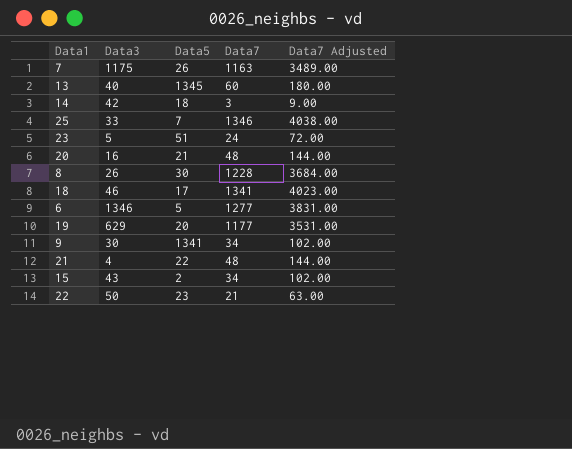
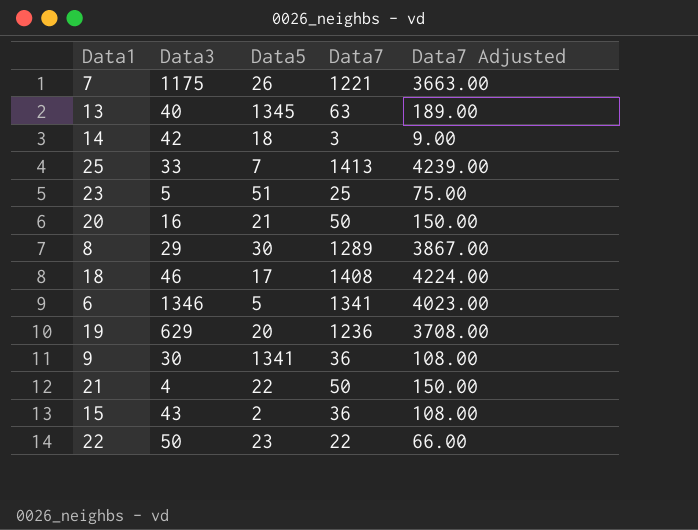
7 | Data7: 1163 -> 1221
7 | Data7 Adjusted: 3489.00 -> 3663.00
13 | Data7: 60 -> 63
13 | Data7 Adjusted: 180.00 -> 189.00
25 | Data7: 1346 -> 1413
25 | Data7 Adjusted: 4038.00 -> 4239.00
23 | Data7: 24 -> 25
23 | Data7 Adjusted: 72.00 -> 75.00
20 | Data7: 48 -> 50
20 | Data7 Adjusted: 144.00 -> 150.00
8 | Data3: 26 -> 29
8 | Data7: 1228 -> 1289
8 | Data7 Adjusted: 3684.00 -> 3867.00
18 | Data7: 1341 -> 1408
18 | Data7 Adjusted: 4023.00 -> 4224.00
6 | Data7: 1277 -> 1341
6 | Data7 Adjusted: 3831.00 -> 4023.00
19 | Data7: 1177 -> 1236
19 | Data7 Adjusted: 3531.00 -> 3708.00
9 | Data7: 34 -> 36
9 | Data7 Adjusted: 102.00 -> 108.00
21 | Data7: 48 -> 50
21 | Data7 Adjusted: 144.00 -> 150.00
15 | Data7: 34 -> 36
15 | Data7 Adjusted: 102.00 -> 108.00
22 | Data7: 21 -> 22
22 | Data7 Adjusted: 63.00 -> 66.00

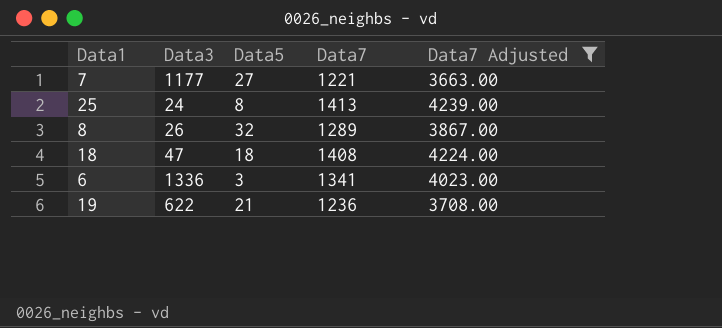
filter: none -> Data7 Adjusted >= 3663.00
7 | Data3: 1175 -> 1177
7 | Data5: 26 -> 27
25 | Data3: 33 -> 24
25 | Data5: 7 -> 8
8 | Data3: 29 -> 26
8 | Data5: 30 -> 32
18 | Data3: 46 -> 47
18 | Data5: 17 -> 18
6 | Data3: 1346 -> 1336
6 | Data5: 5 -> 3
19 | Data3: 629 -> 622
19 | Data5: 20 -> 21

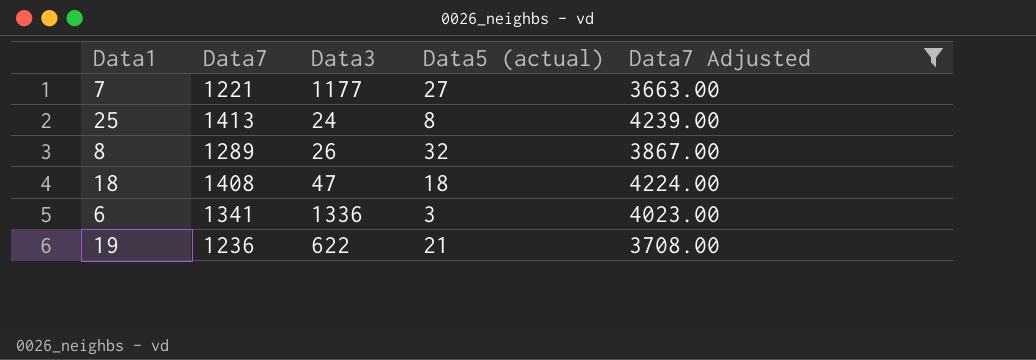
column Data7 | position: 4 -> 2
column name: Data5 -> Data5 (actual)

